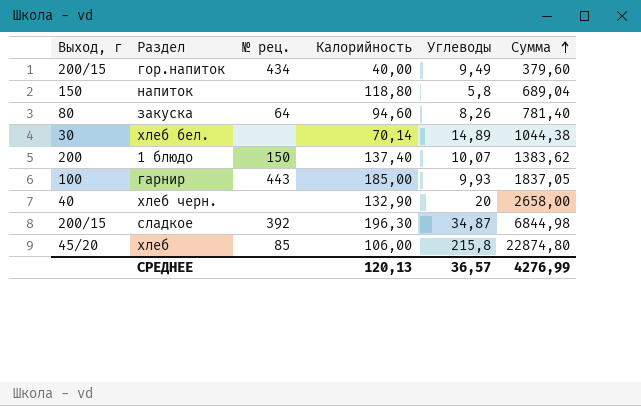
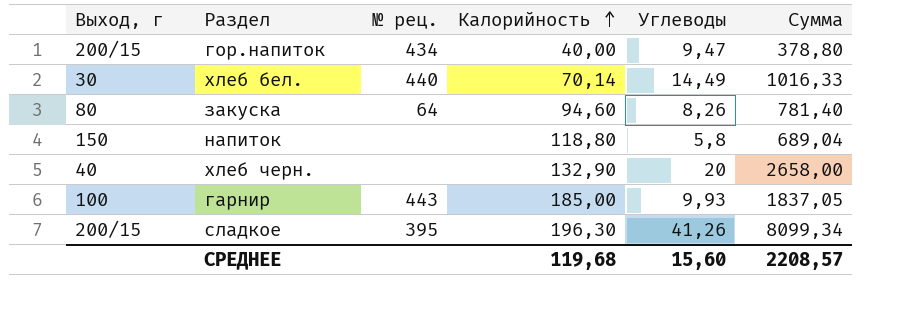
row order: Сумма ascending -> Калорийность ascending
row 1 блюдо: 200 | 150 | 137,40 | 10,07 | 1383,62 -> none
row хлеб: 45/20 | 85 | 106,00 | 215,8 | 22874,80 -> none
гор.напиток | Углеводы: 9,49 -> 9,47
гор.напиток | Сумма: 379,60 -> 378,80
хлеб бел. | № рец.: none -> 440
хлеб бел. | Углеводы: 14,89 -> 14,49
хлеб бел. | Сумма: 1044,38 -> 1016,33
сладкое | № рец.: 392 -> 395
сладкое | Углеводы: 34,87 -> 41,26
сладкое | Сумма: 6844,98 -> 8099,34
СРЕДНЕЕ | Калорийность: 120,13 -> 119,68
СРЕДНЕЕ | Углеводы: 36,57 -> 15,60
СРЕДНЕЕ | Сумма: 4276,99 -> 2208,57

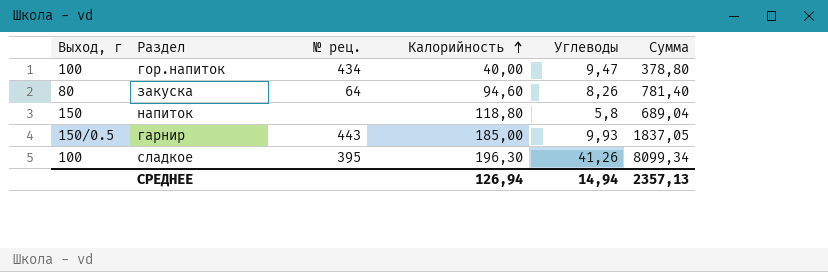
row хлеб бел.: 30 | 440 | 70,14 | 14,49 | 1016,33 -> none
row хлеб черн.: 40 | none | 132,90 | 20 | 2658,00 -> none
гор.напиток | Выход, г: 200/15 -> 100
гарнир | Выход, г: 100 -> 150/0.5
сладкое | Выход, г: 200/15 -> 100
СРЕДНЕЕ | Калорийность: 119,68 -> 126,94
СРЕДНЕЕ | Углеводы: 15,60 -> 14,94
СРЕДНЕЕ | Сумма: 2208,57 -> 2357,13

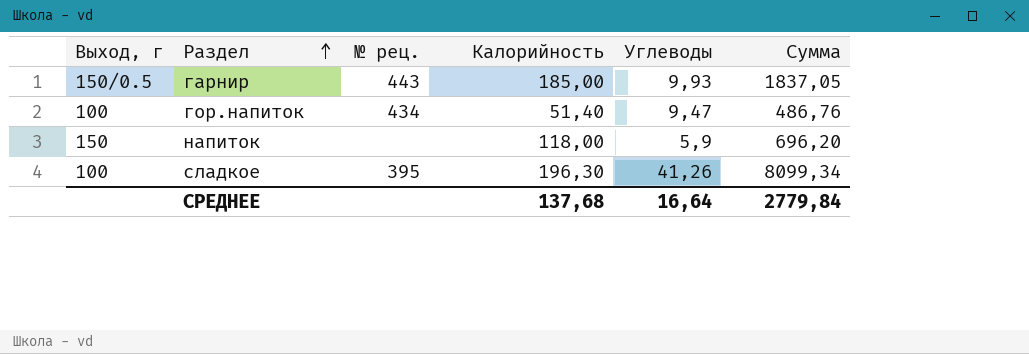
row order: Калорийность ascending -> Раздел ascending
row закуска: 80 | 64 | 94,60 | 8,26 | 781,40 -> none
гор.напиток | Калорийность: 40,00 -> 51,40
гор.напиток | Сумма: 378,80 -> 486,76
напиток | Калорийность: 118,80 -> 118,00
напиток | Углеводы: 5,8 -> 5,9
напиток | Сумма: 689,04 -> 696,20
СРЕДНЕЕ | Калорийность: 126,94 -> 137,68
СРЕДНЕЕ | Углеводы: 14,94 -> 16,64
СРЕДНЕЕ | Сумма: 2357,13 -> 2779,84

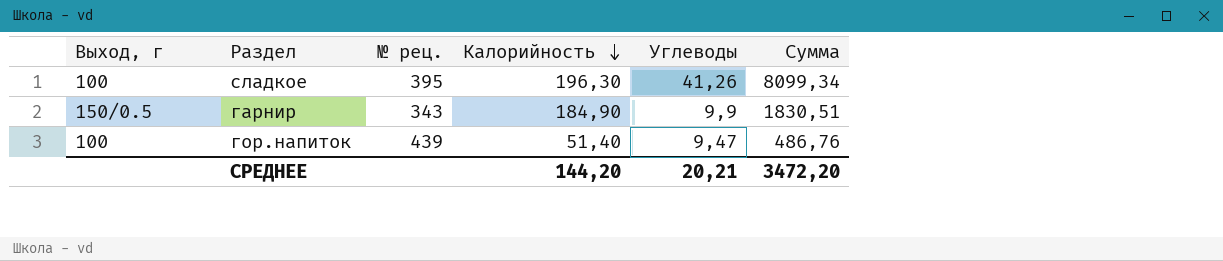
row order: Раздел ascending -> Калорийность descending
row напиток: 150 | none | 118,00 | 5,9 | 696,20 -> none
гарнир | № рец.: 443 -> 343
гарнир | Калорийность: 185,00 -> 184,90
гарнир | Углеводы: 9,93 -> 9,9
гарнир | Сумма: 1837,05 -> 1830,51
гор.напиток | № рец.: 434 -> 439
СРЕДНЕЕ | Калорийность: 137,68 -> 144,20
СРЕДНЕЕ | Углеводы: 16,64 -> 20,21
СРЕДНЕЕ | Сумма: 2779,84 -> 3472,20

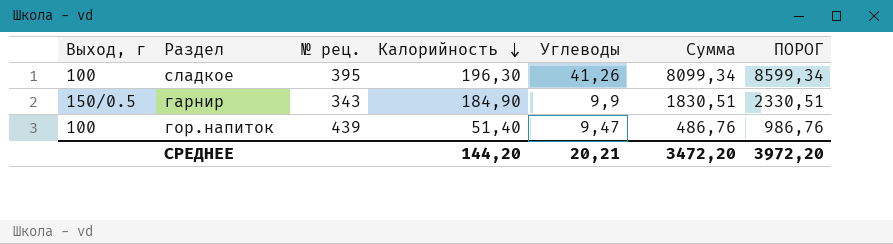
column ПОРОГ | formula: none -> [Сумма] + 500

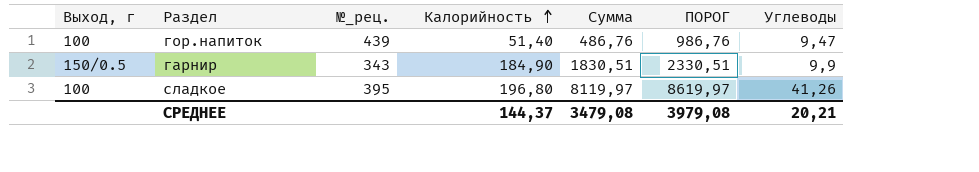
row order: Калорийность descending -> Калорийность ascending
column name: № рец. -> №_рец.
column Углеводы | position: 5 -> 7
сладкое | Калорийность: 196,30 -> 196,80
сладкое | Сумма: 8099,34 -> 8119,97
сладкое | ПОРОГ: 8599,34 -> 8619,97
СРЕДНЕЕ | Калорийность: 144,20 -> 144,37
СРЕДНЕЕ | Сумма: 3472,20 -> 3479,08
СРЕДНЕЕ | ПОРОГ: 3972,20 -> 3979,08

